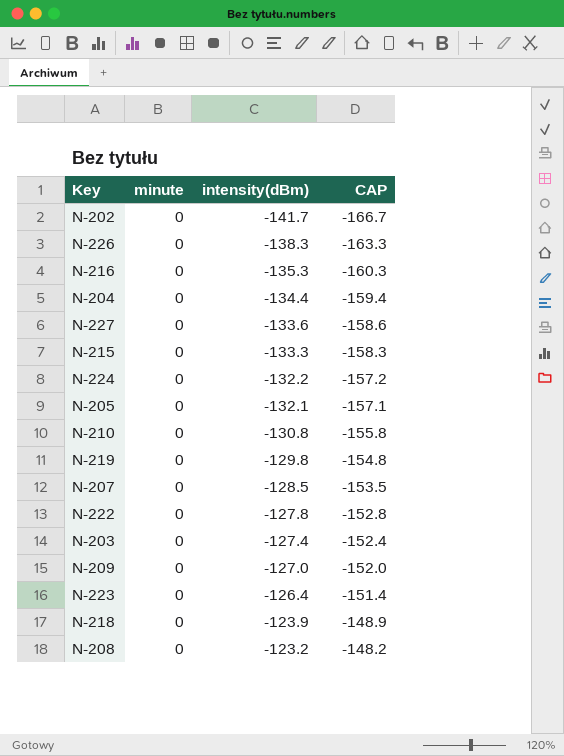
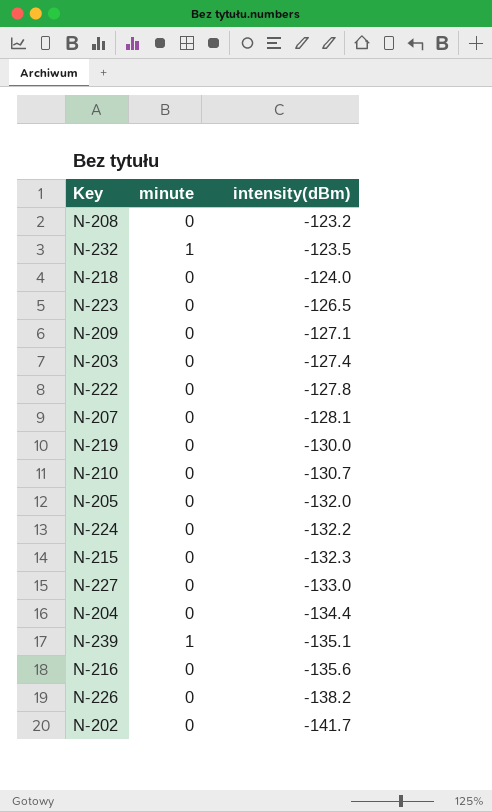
row order: intensity(dBm) ascending -> intensity(dBm) descending
column CAP | formula: [intensity(dBm)] - 25 -> none
row N-232: none -> 1 | -123.5
N-218 | intensity(dBm): -123.9 -> -124.0
N-223 | intensity(dBm): -126.4 -> -126.5
N-209 | intensity(dBm): -127.0 -> -127.1
N-207 | intensity(dBm): -128.5 -> -128.1
N-219 | intensity(dBm): -129.8 -> -130.0
N-210 | intensity(dBm): -130.8 -> -130.7
N-205 | intensity(dBm): -132.1 -> -132.0
N-215 | intensity(dBm): -133.3 -> -132.3
N-227 | intensity(dBm): -133.6 -> -133.0
row N-239: none -> 1 | -135.1
N-216 | intensity(dBm): -135.3 -> -135.6
N-226 | intensity(dBm): -138.3 -> -138.2

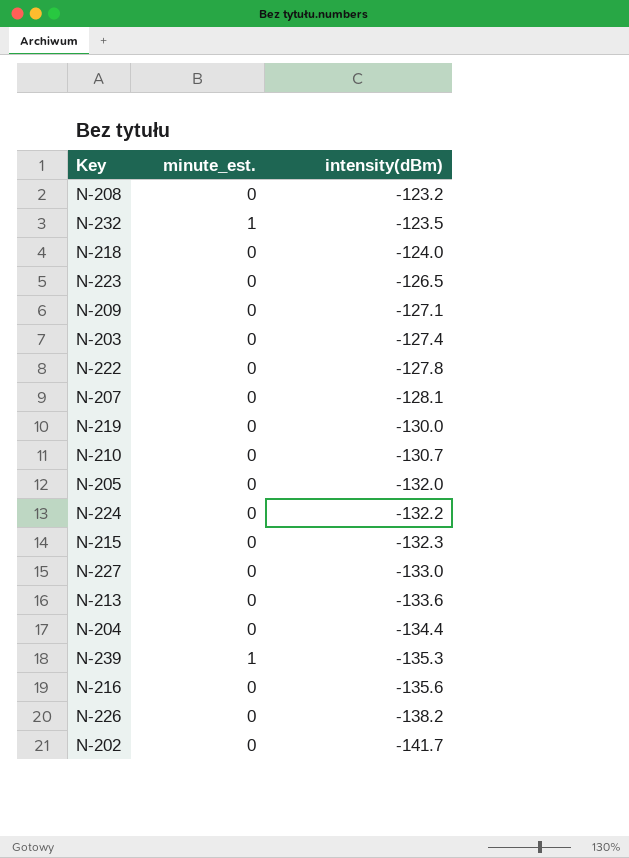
column name: minute -> minute_est.
row N-213: none -> 0 | -133.6
N-239 | intensity(dBm): -135.1 -> -135.3

